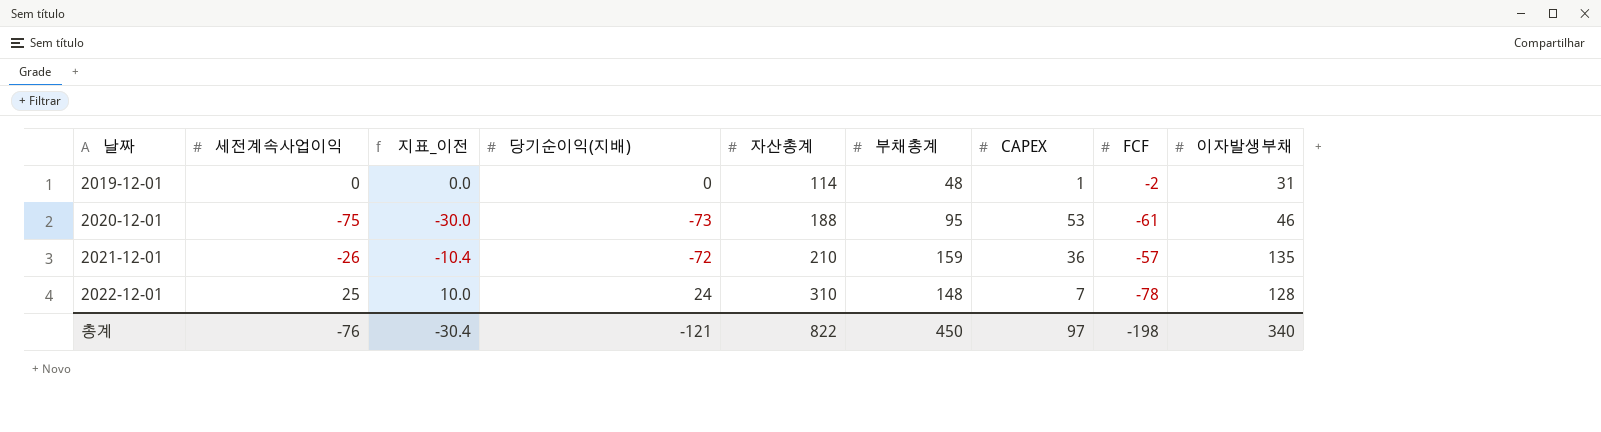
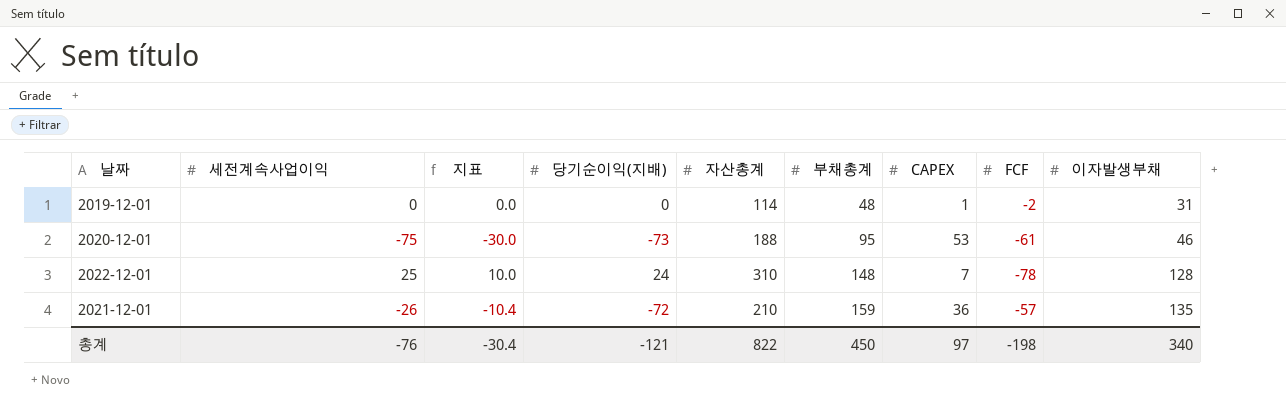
row order: 날짜 ascending -> 부채총계 ascending
column name: 지표_이전 -> 지표

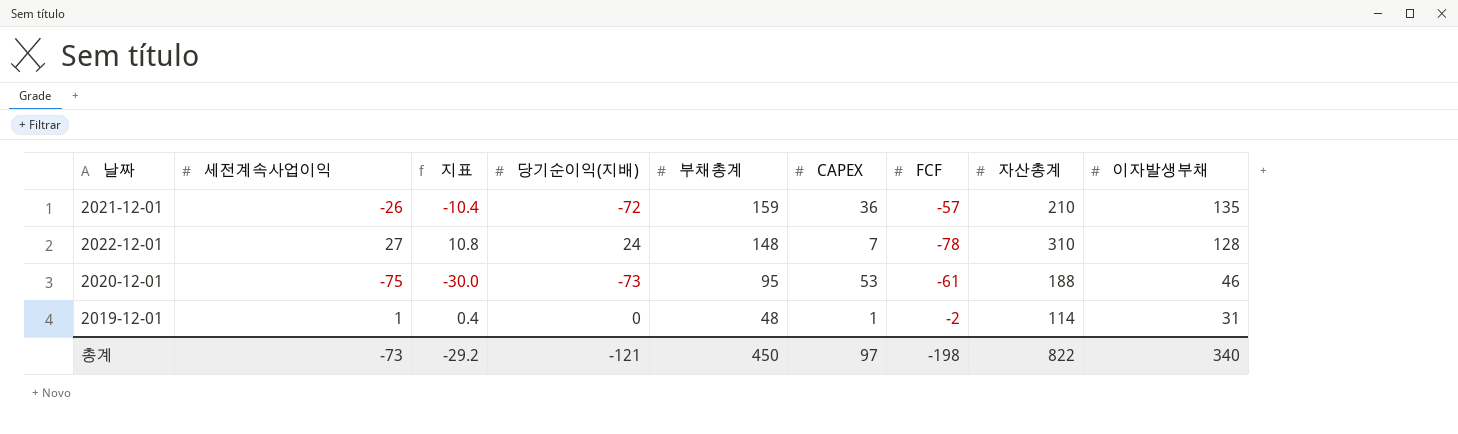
row order: 부채총계 ascending -> 부채총계 descending
column 자산총계 | position: 5 -> 8
2022-12-01 | 세전계속사업이익: 25 -> 27
2022-12-01 | 지표: 10.0 -> 10.8
2019-12-01 | 세전계속사업이익: 0 -> 1
2019-12-01 | 지표: 0.0 -> 0.4
총계 | 세전계속사업이익: -76 -> -73
총계 | 지표: -30.4 -> -29.2

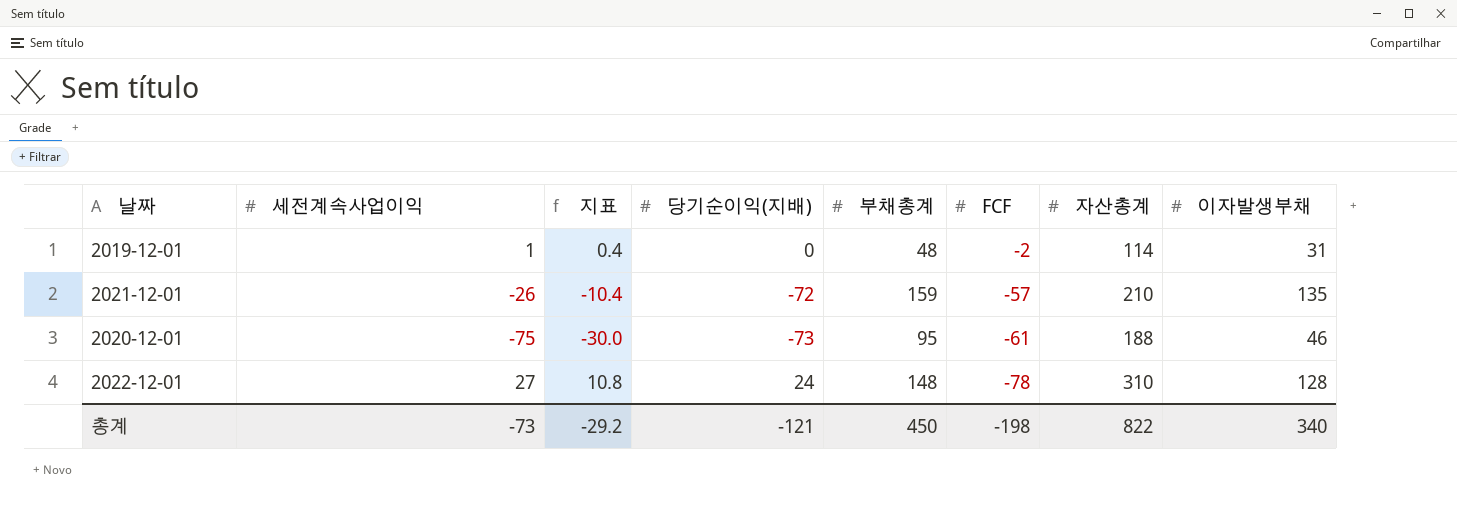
row order: 부채총계 descending -> FCF descending
column CAPEX | position: 6 -> none

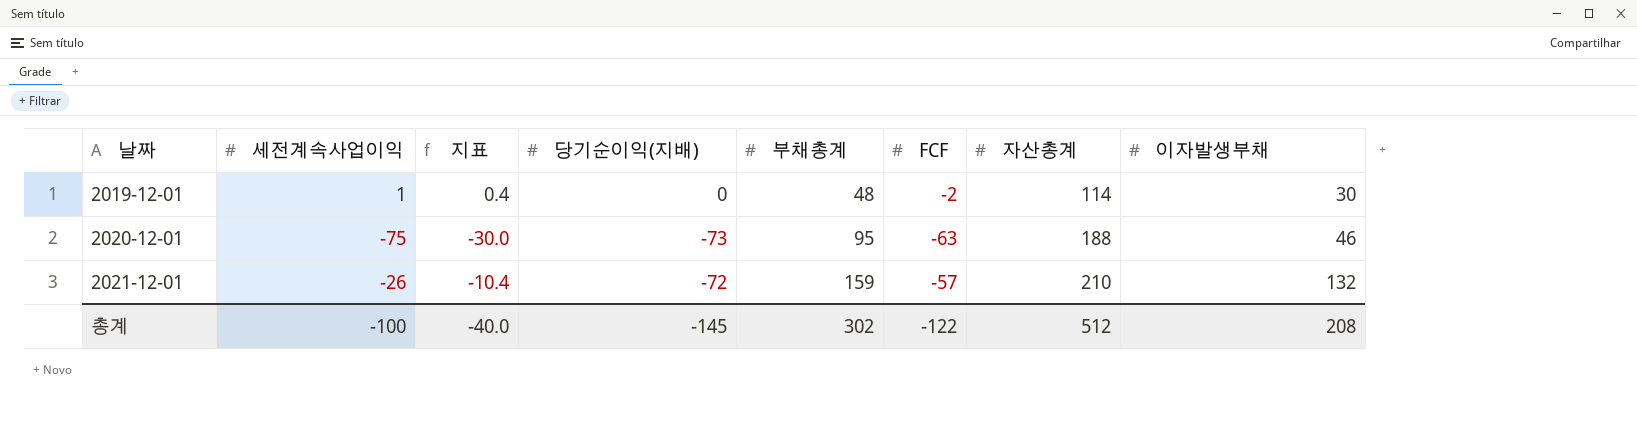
row order: FCF descending -> 날짜 ascending
row 2022-12-01: 27 | 10.8 | 24 | 148 | -78 | 310 | 128 -> none
2019-12-01 | 이자발생부채: 31 -> 30
2020-12-01 | FCF: -61 -> -63
2021-12-01 | 이자발생부채: 135 -> 132
총계 | 세전계속사업이익: -73 -> -100
총계 | 지표: -29.2 -> -40.0
총계 | 당기순이익(지배): -121 -> -145
총계 | 부채총계: 450 -> 302
총계 | FCF: -198 -> -122
총계 | 자산총계: 822 -> 512
총계 | 이자발생부채: 340 -> 208

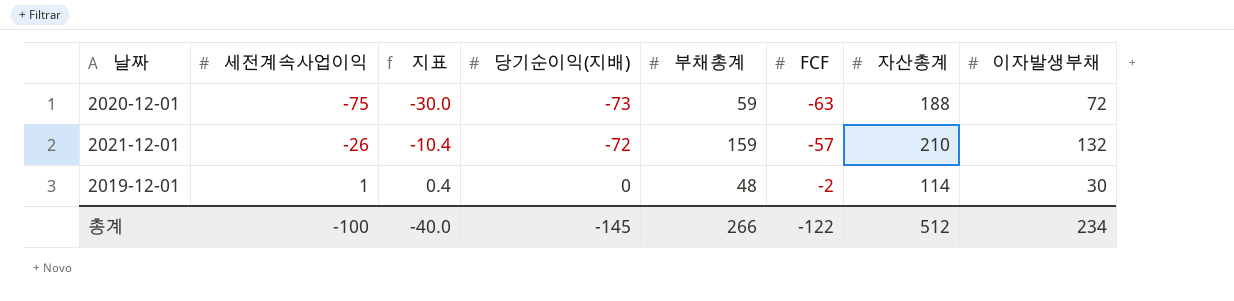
row order: 날짜 ascending -> 세전계속사업이익 ascending
2020-12-01 | 부채총계: 95 -> 59
2020-12-01 | 이자발생부채: 46 -> 72
총계 | 부채총계: 302 -> 266
총계 | 이자발생부채: 208 -> 234

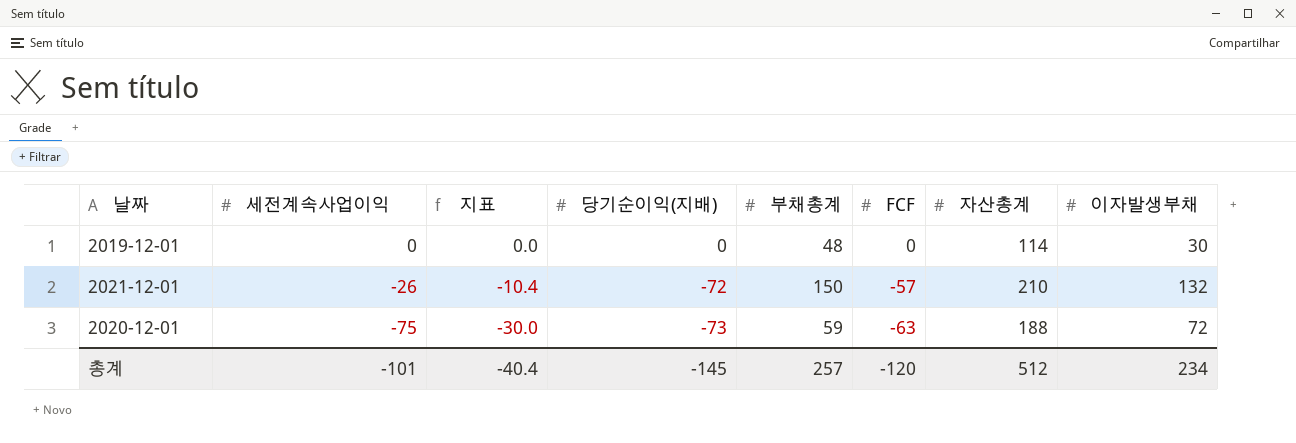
row order: 세전계속사업이익 ascending -> 세전계속사업이익 descending
2019-12-01 | 세전계속사업이익: 1 -> 0
2019-12-01 | 지표: 0.4 -> 0.0
2019-12-01 | FCF: -2 -> 0
2021-12-01 | 부채총계: 159 -> 150
총계 | 세전계속사업이익: -100 -> -101
총계 | 지표: -40.0 -> -40.4
총계 | 부채총계: 266 -> 257
총계 | FCF: -122 -> -120

